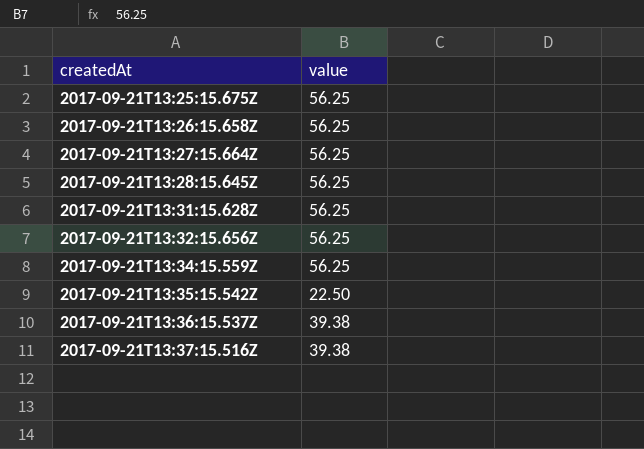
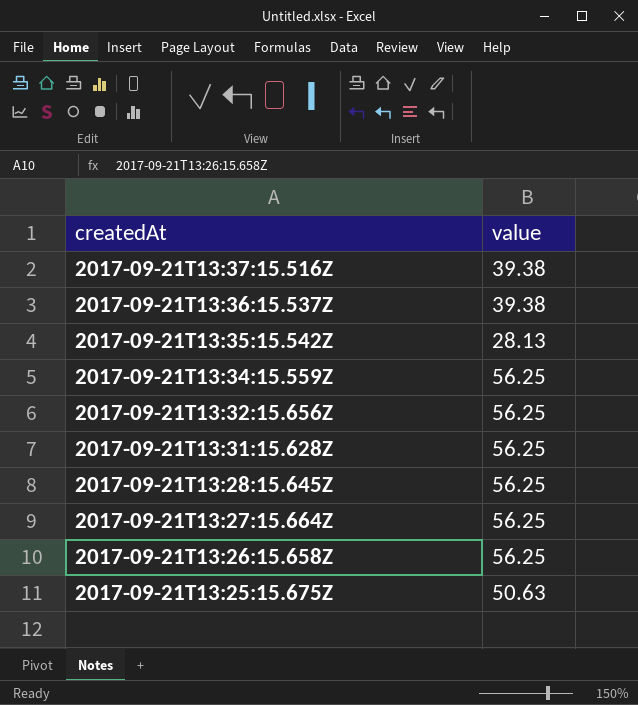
row order: createdAt ascending -> createdAt descending
2017-09-21T13:35:15.542Z | value: 22.50 -> 28.13
2017-09-21T13:25:15.675Z | value: 56.25 -> 50.63

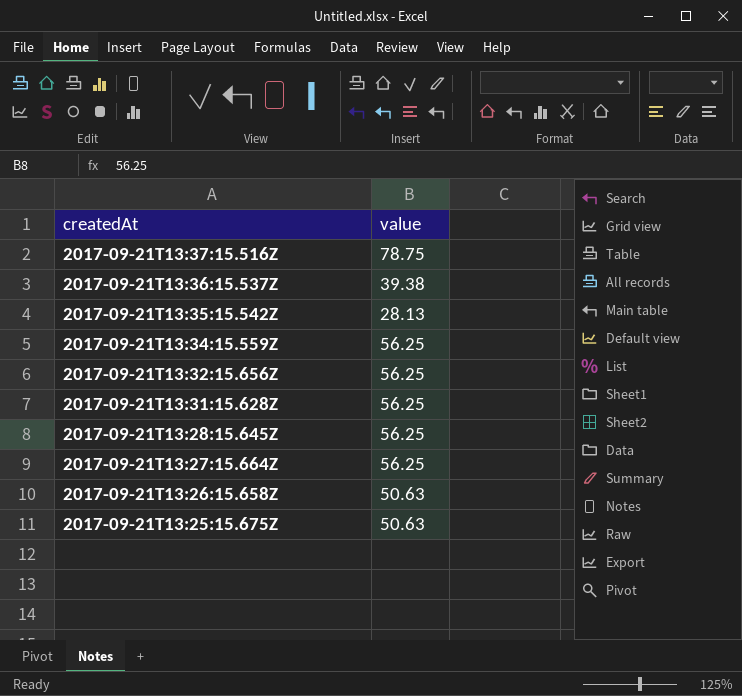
2017-09-21T13:37:15.516Z | value: 39.38 -> 78.75
2017-09-21T13:26:15.658Z | value: 56.25 -> 50.63

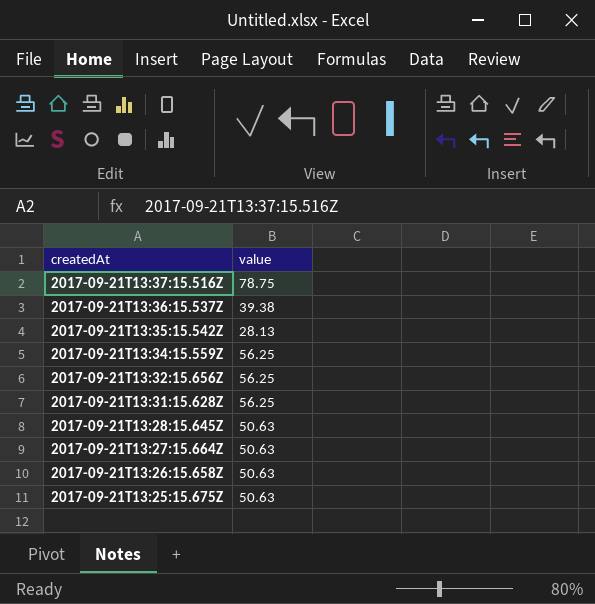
2017-09-21T13:28:15.645Z | value: 56.25 -> 50.63
2017-09-21T13:27:15.664Z | value: 56.25 -> 50.63

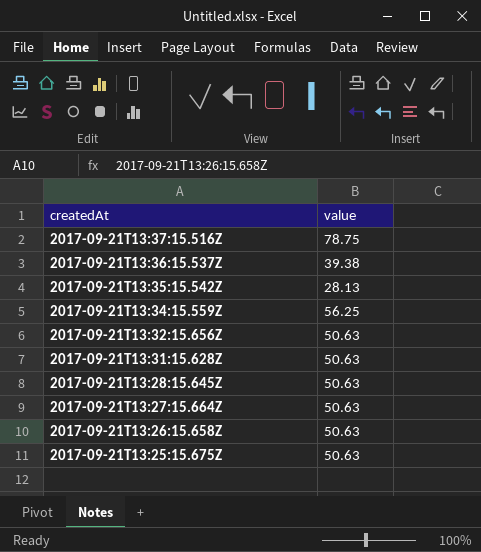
2017-09-21T13:32:15.656Z | value: 56.25 -> 50.63
2017-09-21T13:31:15.628Z | value: 56.25 -> 50.63

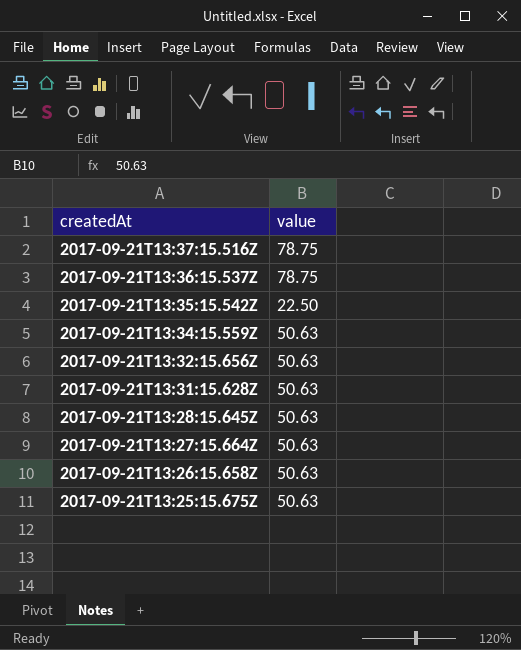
2017-09-21T13:36:15.537Z | value: 39.38 -> 78.75
2017-09-21T13:35:15.542Z | value: 28.13 -> 22.50
2017-09-21T13:34:15.559Z | value: 56.25 -> 50.63

